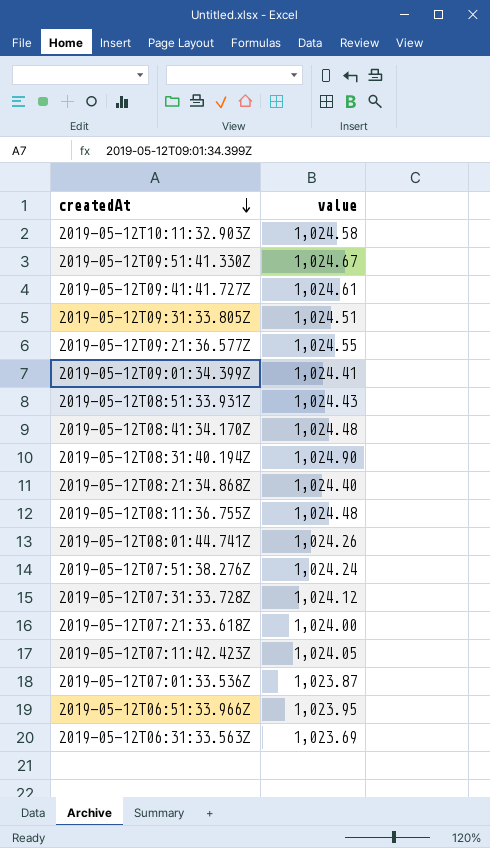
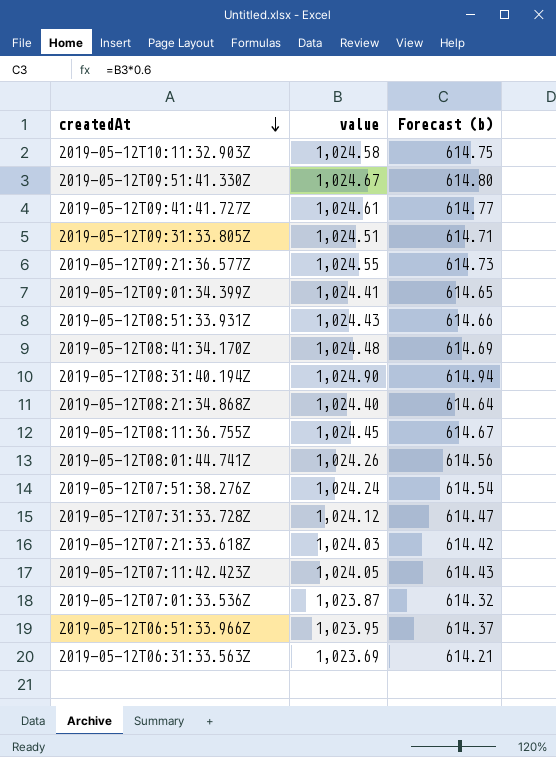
column Forecast (b) | formula: none -> [value] * 0.6
2019-05-12T08:11:36.755Z | value: 1,024.48 -> 1,024.45
2019-05-12T07:21:33.618Z | value: 1,024.00 -> 1,024.03

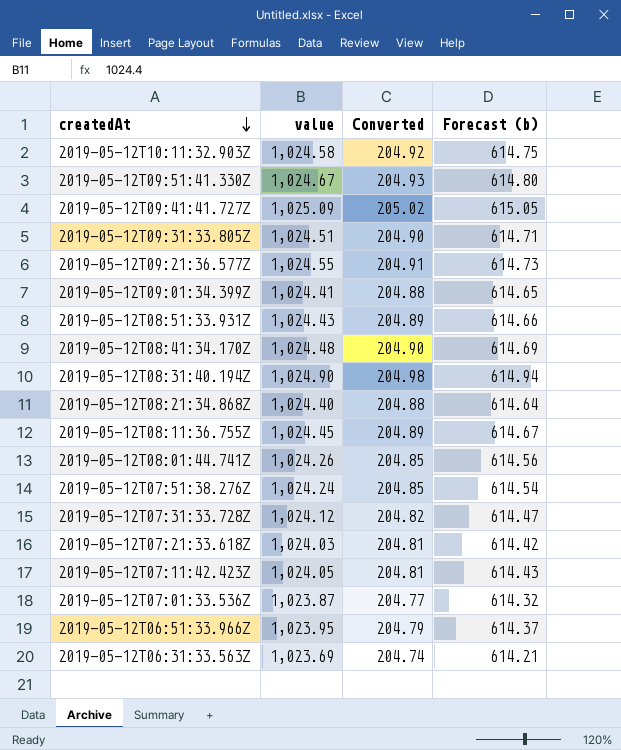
column Converted | formula: none -> [value] * 0.2
2019-05-12T09:41:41.727Z | value: 1,024.61 -> 1,025.09
2019-05-12T09:41:41.727Z | Forecast (b): 614.77 -> 615.05

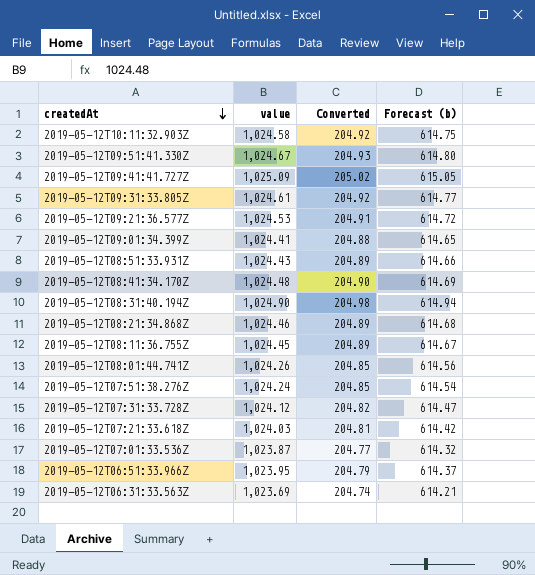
row 2019-05-12T07:11:42.423Z: 1,024.05 | 204.81 | 614.43 -> none
2019-05-12T09:31:33.805Z | value: 1,024.51 -> 1,024.61
2019-05-12T09:31:33.805Z | Converted: 204.90 -> 204.92
2019-05-12T09:31:33.805Z | Forecast (b): 614.71 -> 614.77
2019-05-12T09:21:36.577Z | value: 1,024.55 -> 1,024.53
2019-05-12T09:21:36.577Z | Forecast (b): 614.73 -> 614.72
2019-05-12T08:21:34.868Z | value: 1,024.40 -> 1,024.46
2019-05-12T08:21:34.868Z | Converted: 204.88 -> 204.89
2019-05-12T08:21:34.868Z | Forecast (b): 614.64 -> 614.68

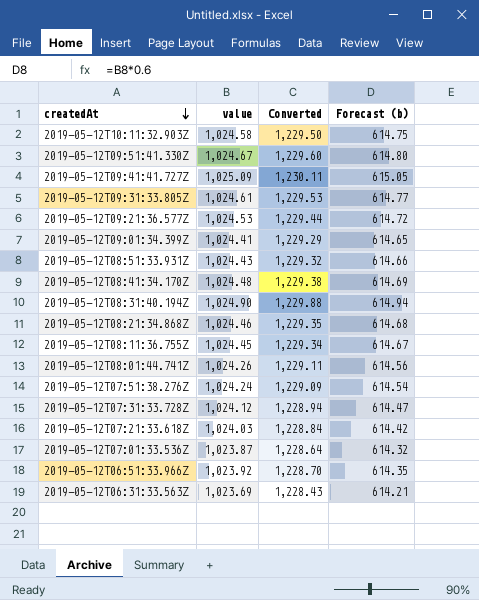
column Converted | formula: [value] * 0.2 -> [value] * 1.2
2019-05-12T06:51:33.966Z | value: 1,023.95 -> 1,023.92
2019-05-12T06:51:33.966Z | Forecast (b): 614.37 -> 614.35

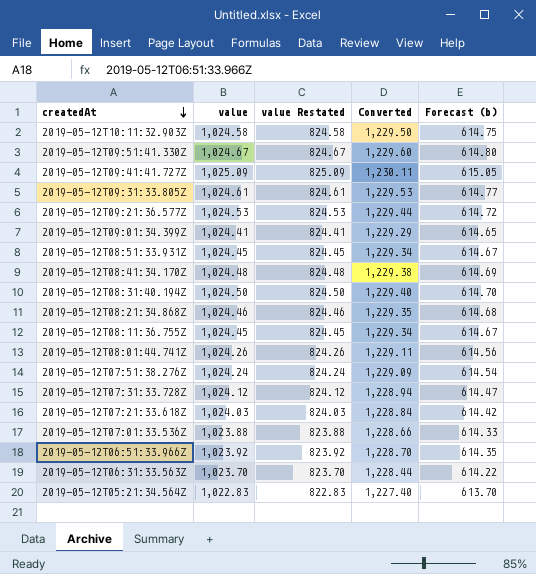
column value Restated | formula: none -> [value] - 200
2019-05-12T08:51:33.931Z | value: 1,024.43 -> 1,024.45
2019-05-12T08:51:33.931Z | Converted: 1,229.32 -> 1,229.34
2019-05-12T08:51:33.931Z | Forecast (b): 614.66 -> 614.67
2019-05-12T08:31:40.194Z | value: 1,024.90 -> 1,024.50
2019-05-12T08:31:40.194Z | Converted: 1,229.88 -> 1,229.40
2019-05-12T08:31:40.194Z | Forecast (b): 614.94 -> 614.70
2019-05-12T07:01:33.536Z | value: 1,023.87 -> 1,023.88
2019-05-12T07:01:33.536Z | Converted: 1,228.64 -> 1,228.66
2019-05-12T07:01:33.536Z | Forecast (b): 614.32 -> 614.33
2019-05-12T06:31:33.563Z | value: 1,023.69 -> 1,023.70
2019-05-12T06:31:33.563Z | Converted: 1,228.43 -> 1,228.44
2019-05-12T06:31:33.563Z | Forecast (b): 614.21 -> 614.22
row 2019-05-12T05:21:34.564Z: none -> 1,022.83 | 822.83 | 1,227.40 | 613.70

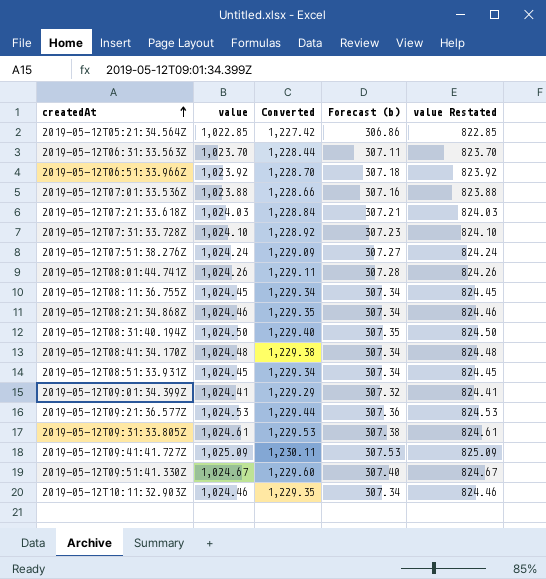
row order: createdAt descending -> createdAt ascending
column Forecast (b) | formula: [value] * 0.6 -> [value] * 0.3
column value Restated | position: 3 -> 5
2019-05-12T05:21:34.564Z | value: 1,022.83 -> 1,022.85
2019-05-12T05:21:34.564Z | Converted: 1,227.40 -> 1,227.42
2019-05-12T05:21:34.564Z | value Restated: 822.83 -> 822.85
2019-05-12T07:31:33.728Z | value: 1,024.12 -> 1,024.10
2019-05-12T07:31:33.728Z | Converted: 1,228.94 -> 1,228.92
2019-05-12T07:31:33.728Z | value Restated: 824.12 -> 824.10
2019-05-12T10:11:32.903Z | value: 1,024.58 -> 1,024.46
2019-05-12T10:11:32.903Z | Converted: 1,229.50 -> 1,229.35
2019-05-12T10:11:32.903Z | value Restated: 824.58 -> 824.46

